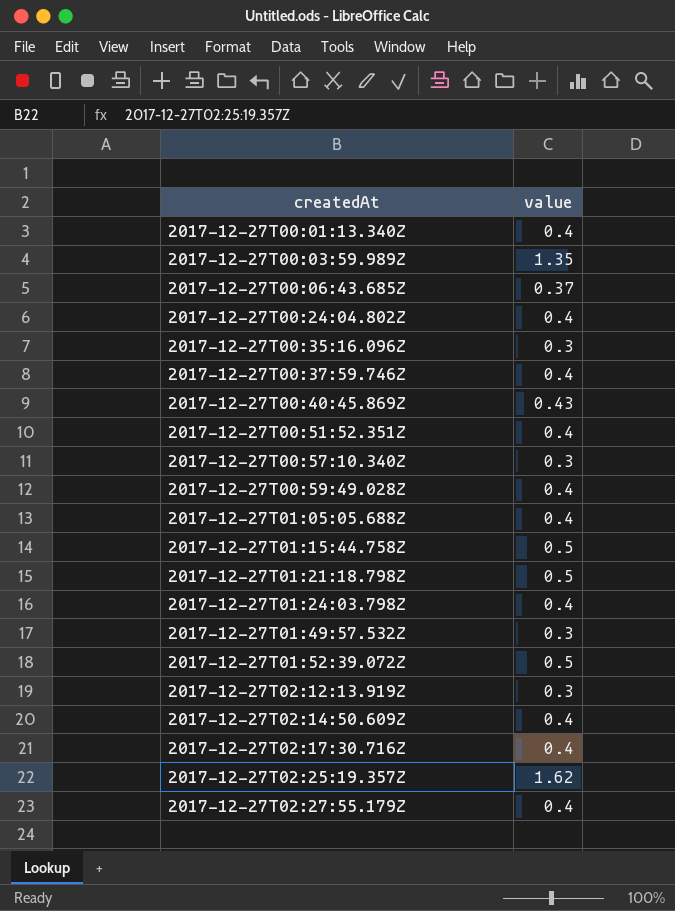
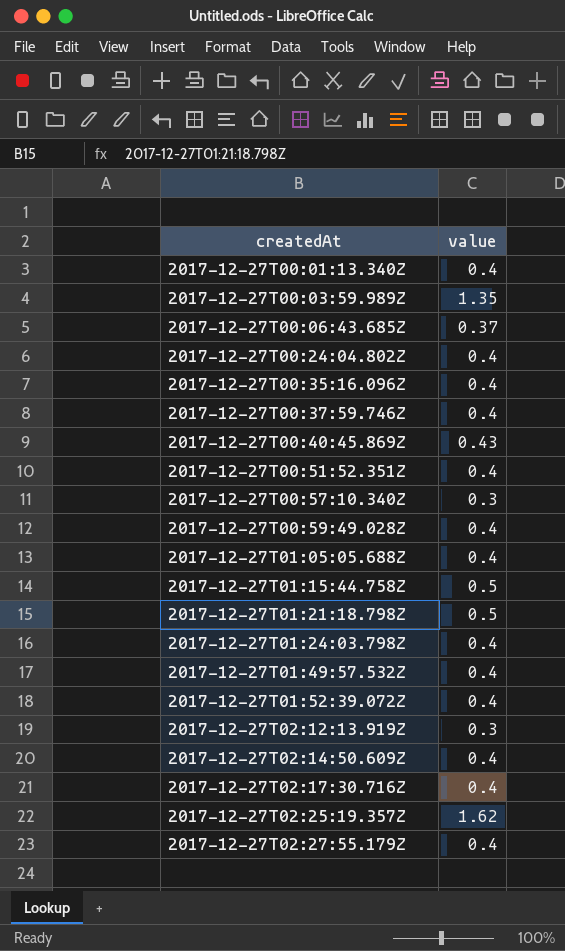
2017-12-27T00:35:16.096Z | value: 0.3 -> 0.4
2017-12-27T01:49:57.532Z | value: 0.3 -> 0.4
2017-12-27T01:52:39.072Z | value: 0.5 -> 0.4

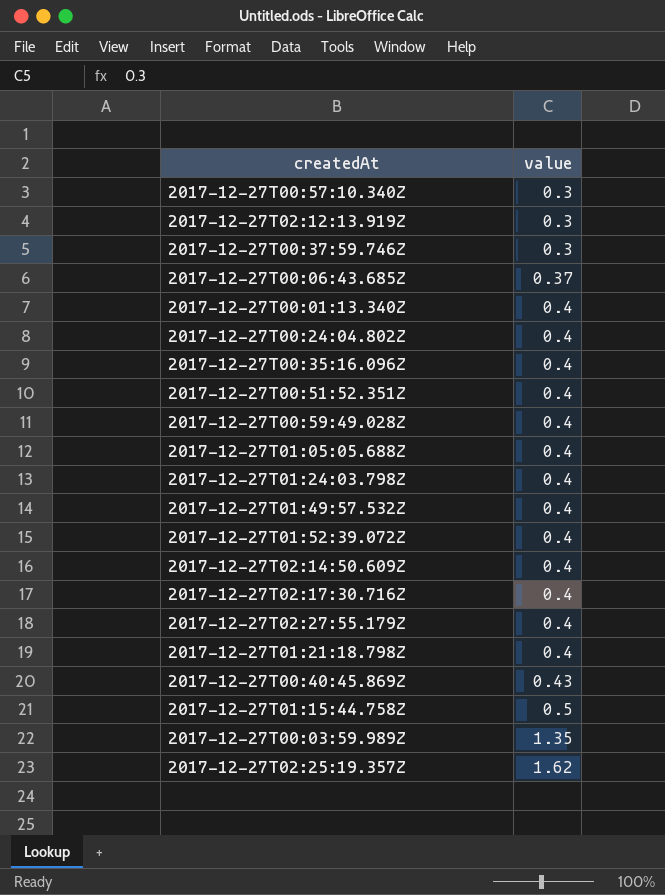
row order: createdAt ascending -> value ascending
2017-12-27T00:37:59.746Z | value: 0.4 -> 0.3
2017-12-27T01:21:18.798Z | value: 0.5 -> 0.4

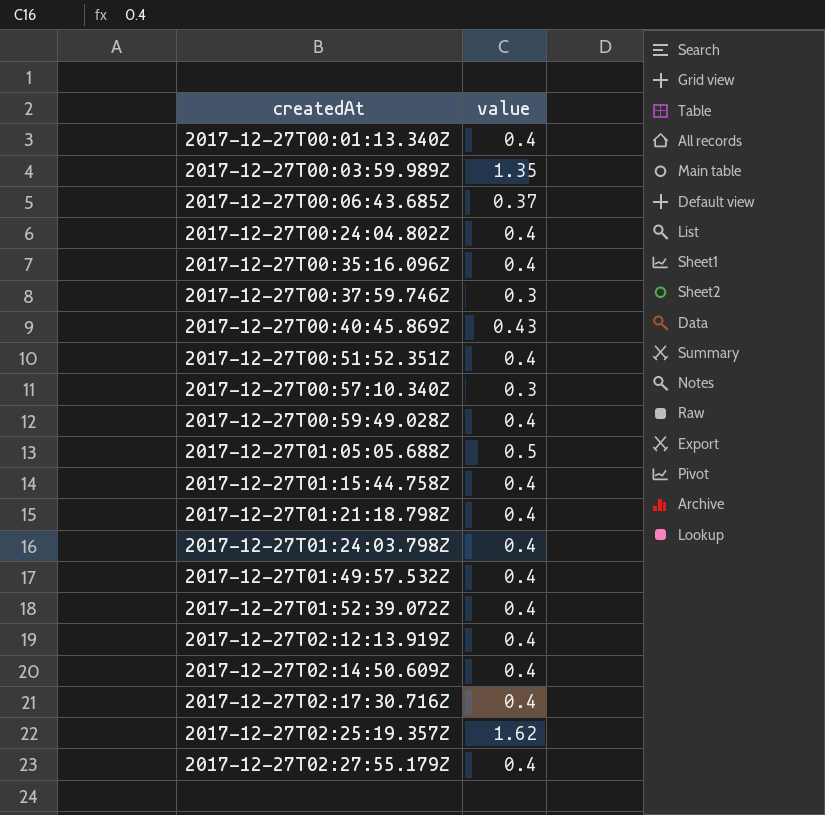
row order: value ascending -> createdAt ascending
2017-12-27T01:05:05.688Z | value: 0.4 -> 0.5
2017-12-27T01:15:44.758Z | value: 0.5 -> 0.4
2017-12-27T02:12:13.919Z | value: 0.3 -> 0.4

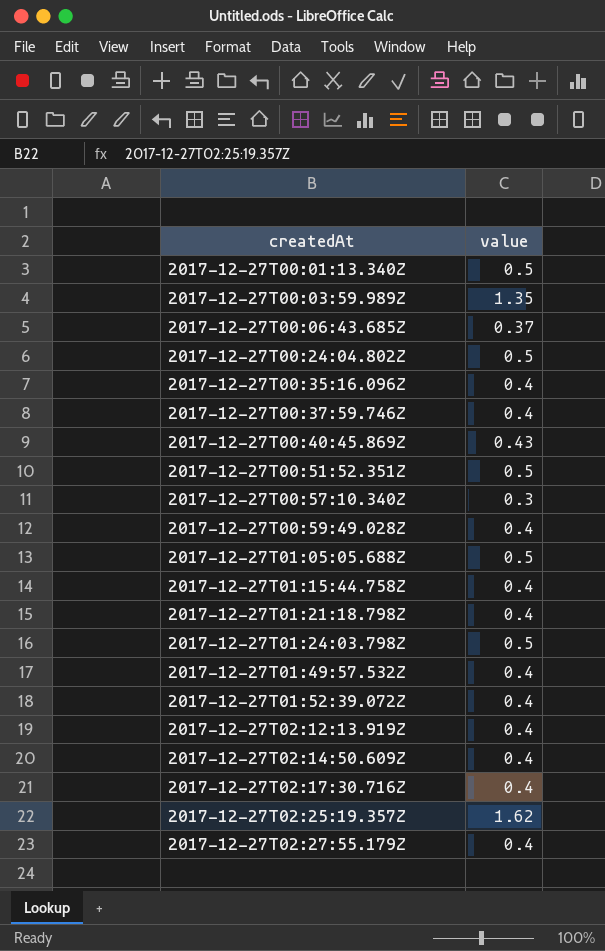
2017-12-27T00:01:13.340Z | value: 0.4 -> 0.5
2017-12-27T00:24:04.802Z | value: 0.4 -> 0.5
2017-12-27T00:37:59.746Z | value: 0.3 -> 0.4
2017-12-27T00:51:52.351Z | value: 0.4 -> 0.5
2017-12-27T01:24:03.798Z | value: 0.4 -> 0.5

